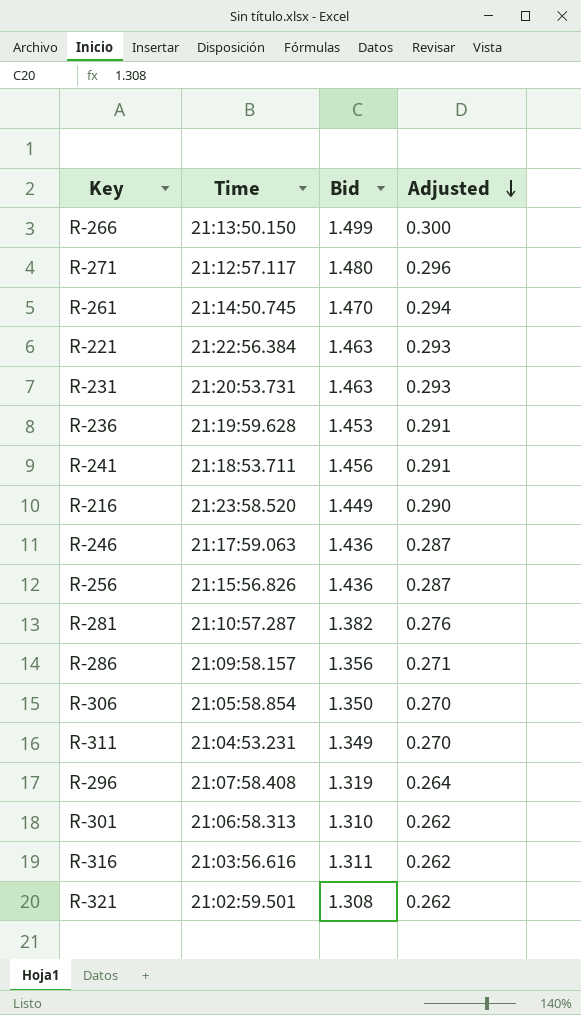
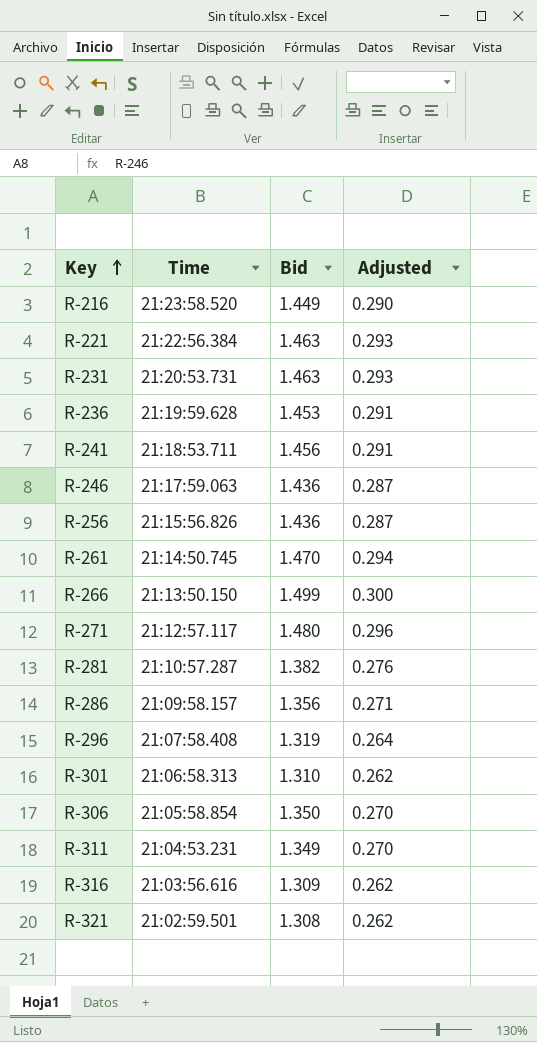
row order: Adjusted descending -> Key ascending
R-316 | Bid: 1.311 -> 1.309

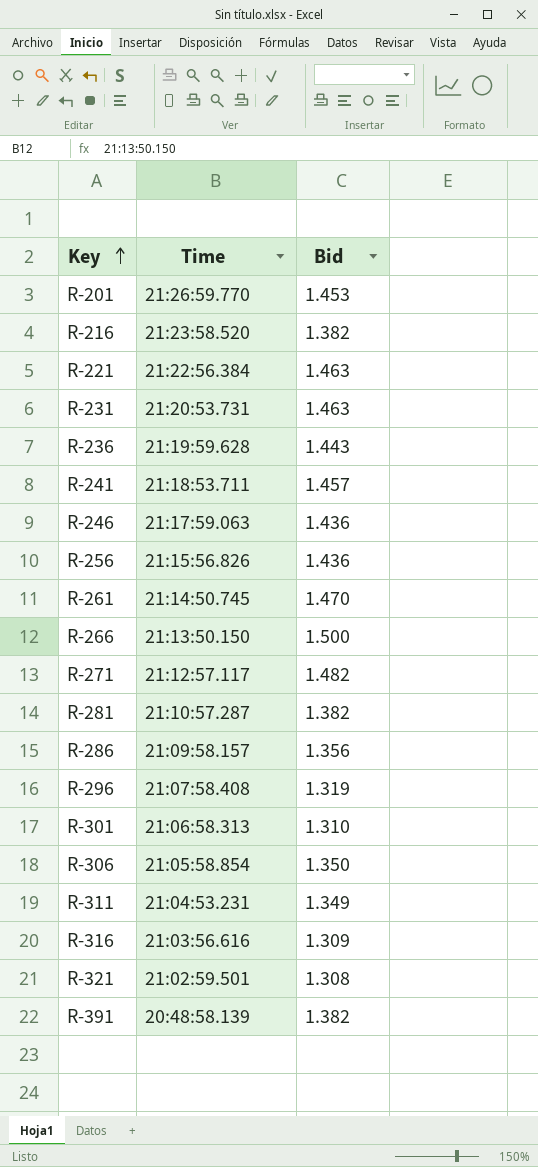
column Adjusted | formula: [Bid] * 0.2 -> none
row R-201: none -> 21:26:59.770 | 1.453
R-216 | Bid: 1.449 -> 1.382
R-236 | Bid: 1.453 -> 1.443
R-241 | Bid: 1.456 -> 1.457
R-266 | Bid: 1.499 -> 1.500
R-271 | Bid: 1.480 -> 1.482
row R-391: none -> 20:48:58.139 | 1.382

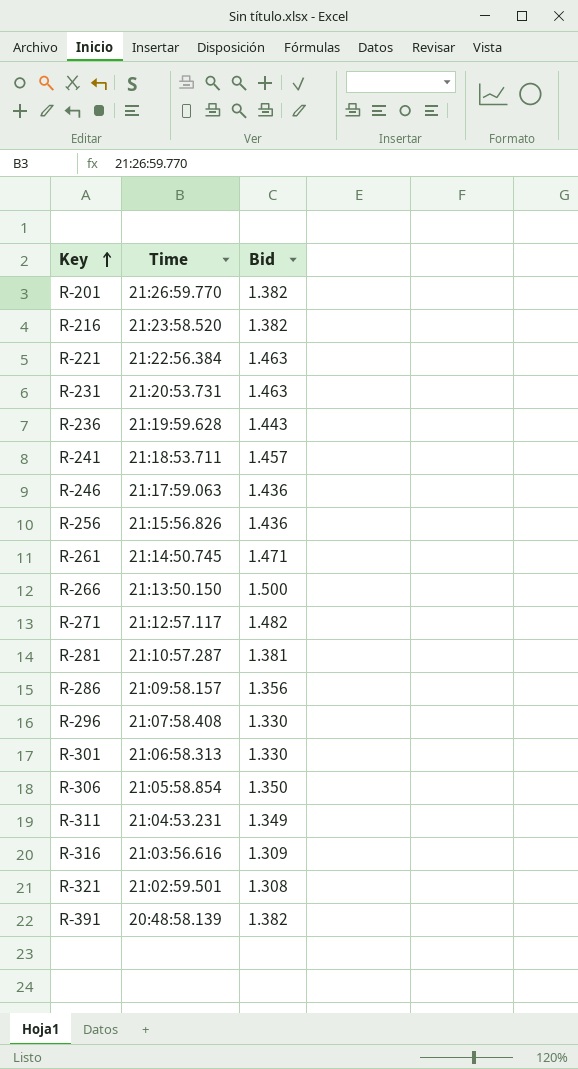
R-201 | Bid: 1.453 -> 1.382
R-261 | Bid: 1.470 -> 1.471
R-281 | Bid: 1.382 -> 1.381
R-296 | Bid: 1.319 -> 1.330
R-301 | Bid: 1.310 -> 1.330

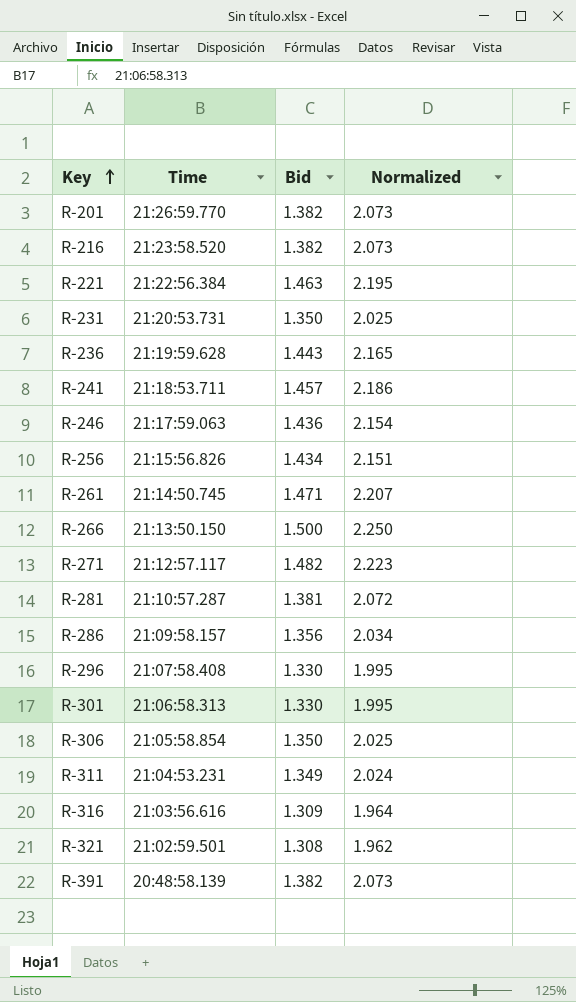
column Normalized | formula: none -> [Bid] * 1.5
R-231 | Bid: 1.463 -> 1.350
R-256 | Bid: 1.436 -> 1.434

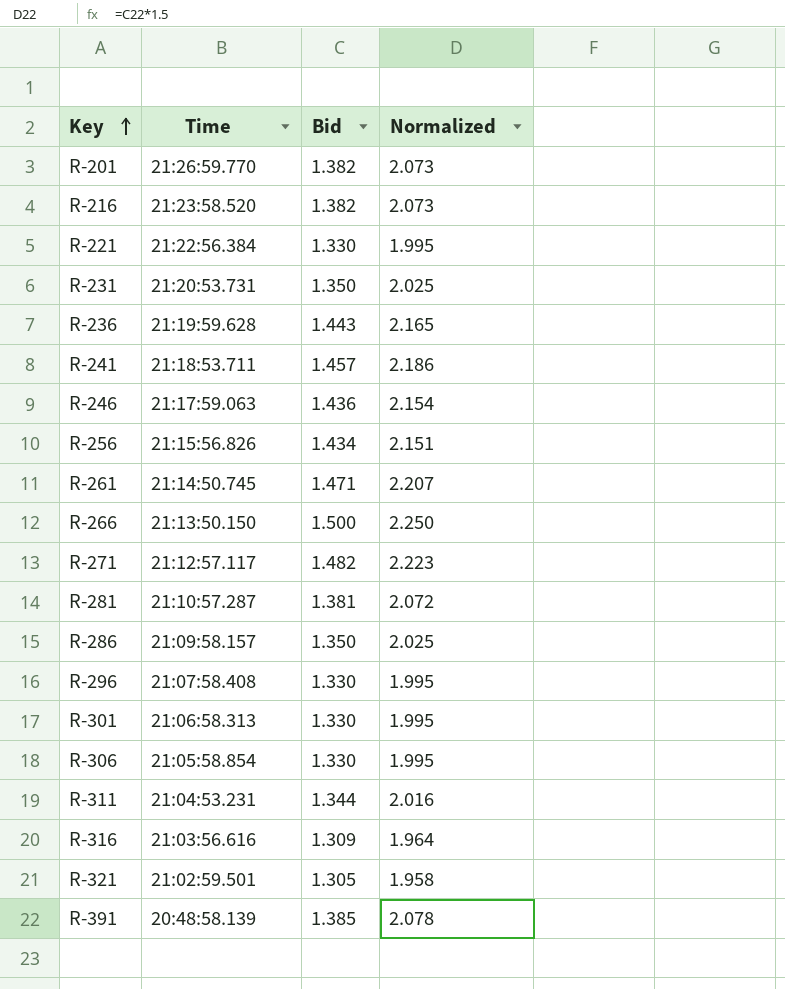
R-221 | Bid: 1.463 -> 1.330
R-221 | Normalized: 2.195 -> 1.995
R-286 | Bid: 1.356 -> 1.350
R-286 | Normalized: 2.034 -> 2.025
R-306 | Bid: 1.350 -> 1.330
R-306 | Normalized: 2.025 -> 1.995
R-311 | Bid: 1.349 -> 1.344
R-311 | Normalized: 2.024 -> 2.016
R-321 | Bid: 1.308 -> 1.305
R-321 | Normalized: 1.962 -> 1.958
R-391 | Bid: 1.382 -> 1.385
R-391 | Normalized: 2.073 -> 2.078

